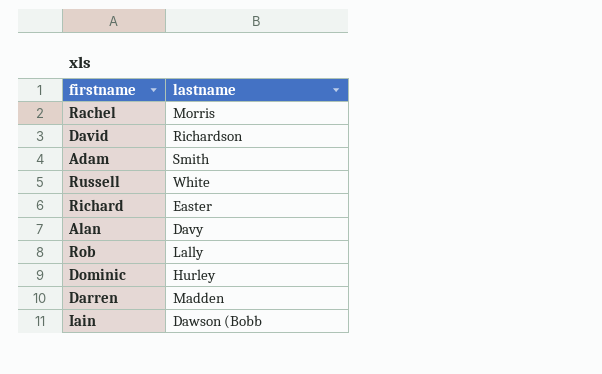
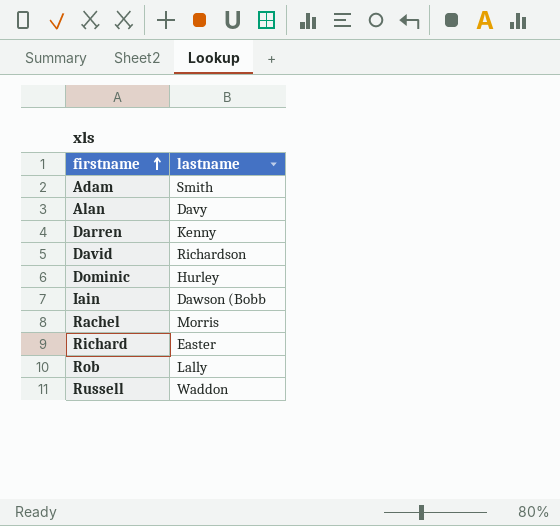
row order: none -> firstname ascending
Darren | lastname: Madden -> Kenny
Russell | lastname: White -> Waddon

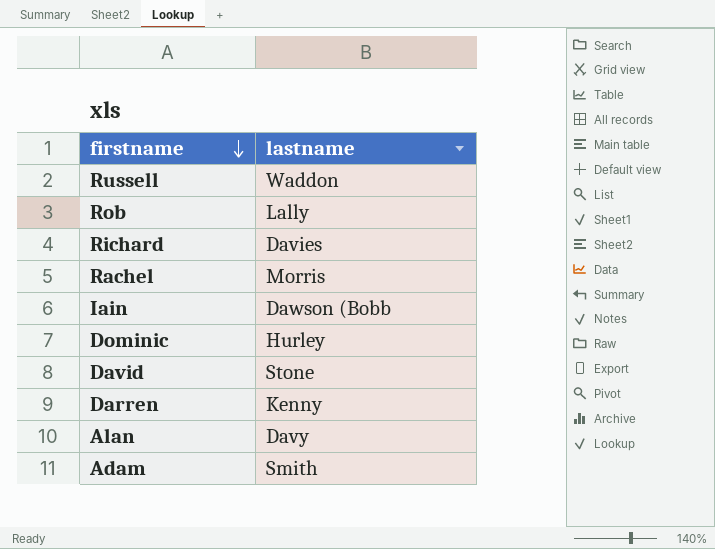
row order: firstname ascending -> firstname descending
Richard | lastname: Easter -> Davies
David | lastname: Richardson -> Stone

